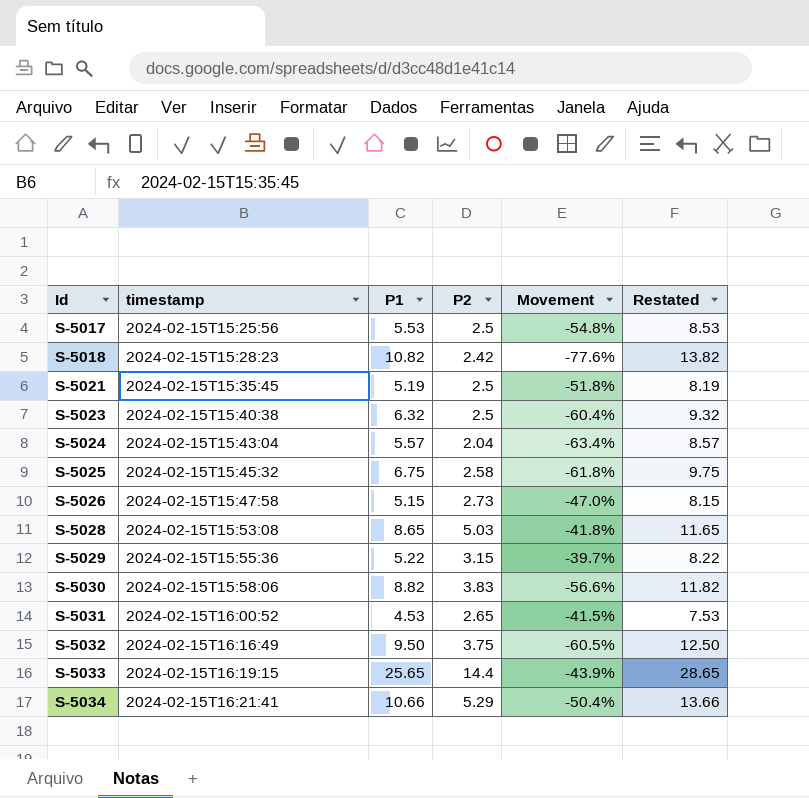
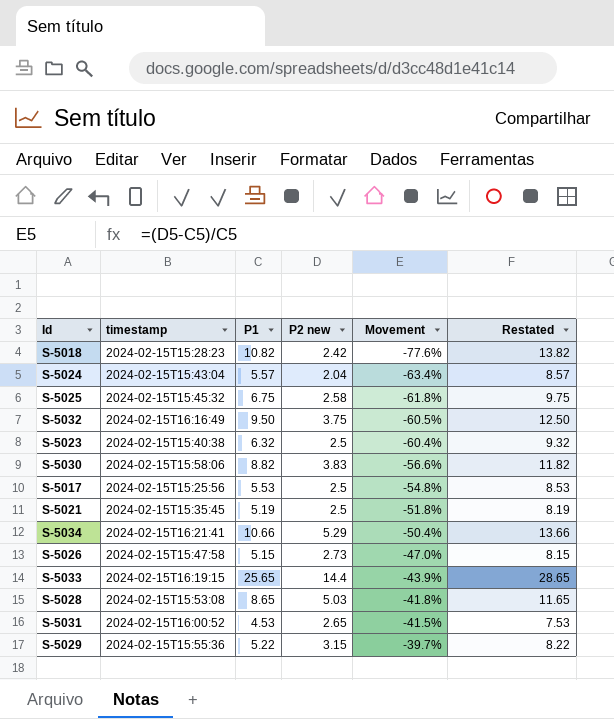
row order: Id ascending -> Movement ascending
column name: P2 -> P2 new

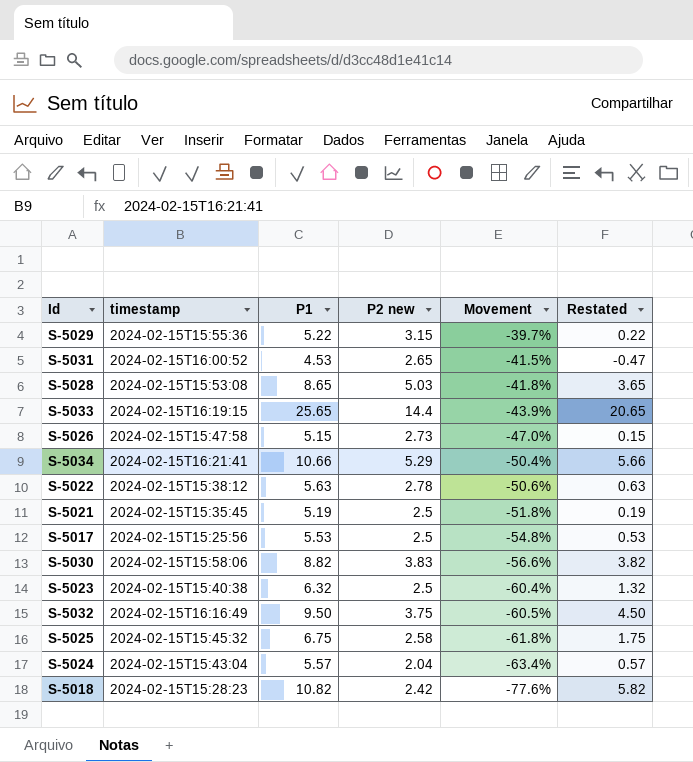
row order: Movement ascending -> Movement descending
column Restated | formula: [P1] + 3 -> [P1] - 5
row S-5022: none -> 2024-02-15T15:38:12 | 5.63 | 2.78 | -50.6% | 0.63

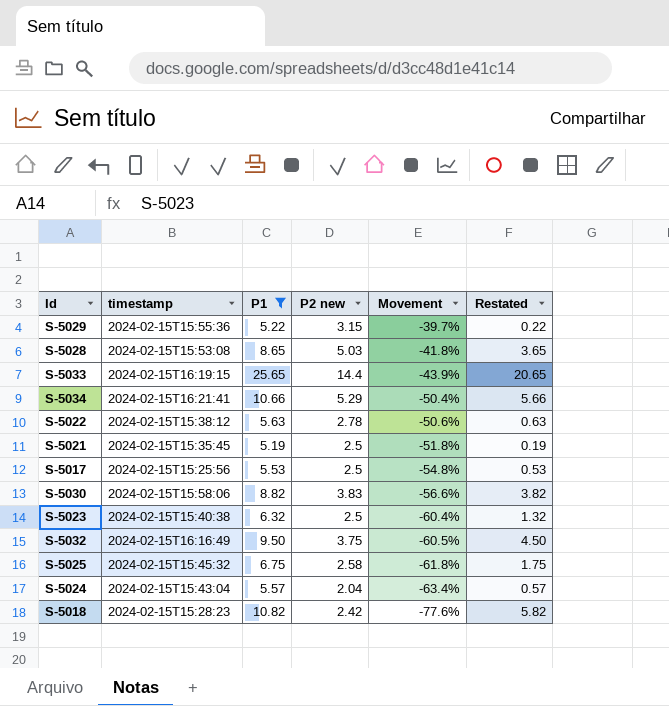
filter: none -> P1 >= 5.19

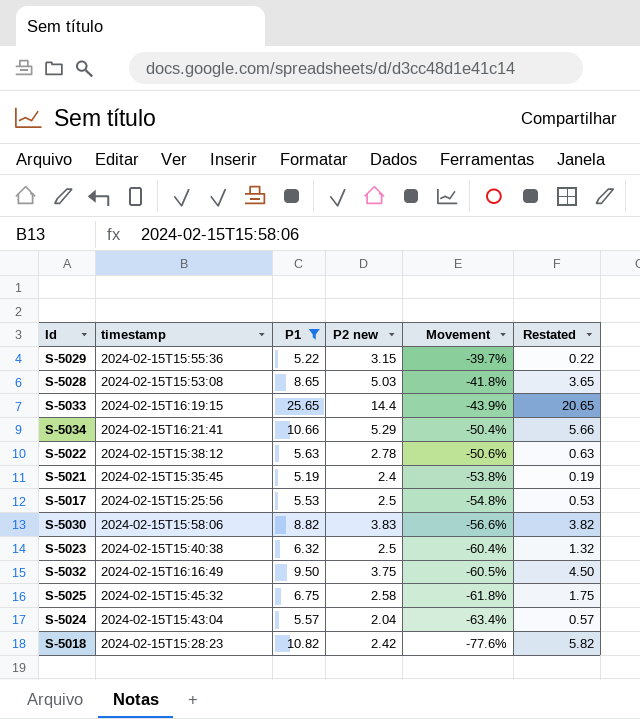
S-5021 | P2 new: 2.5 -> 2.4
S-5021 | Movement: -51.8% -> -53.8%

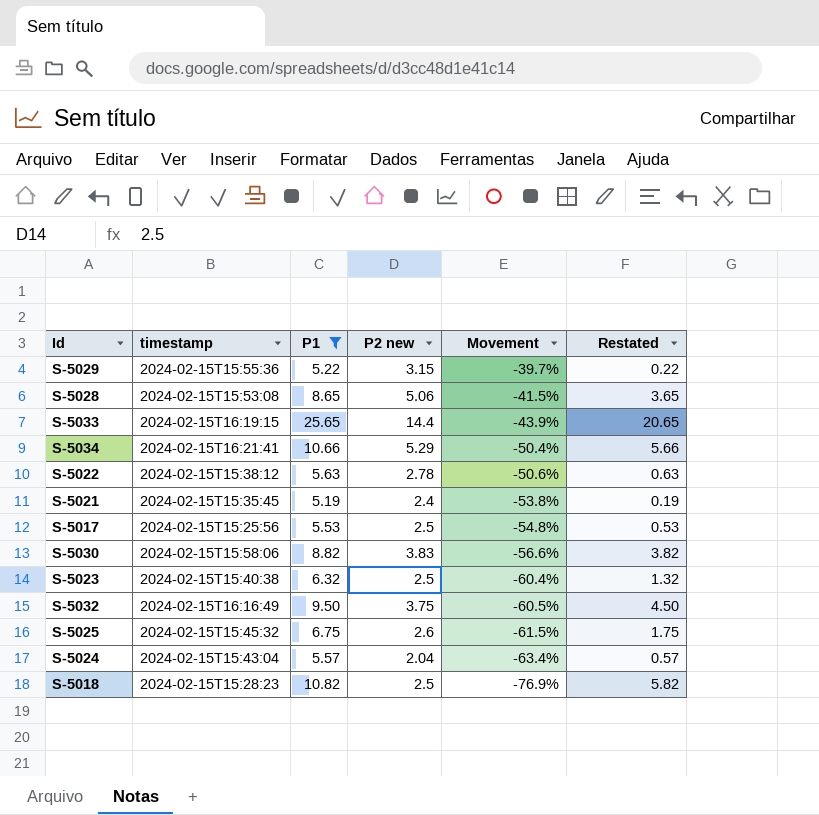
S-5028 | P2 new: 5.03 -> 5.06
S-5028 | Movement: -41.8% -> -41.5%
S-5025 | P2 new: 2.58 -> 2.6
S-5025 | Movement: -61.8% -> -61.5%
S-5018 | P2 new: 2.42 -> 2.5
S-5018 | Movement: -77.6% -> -76.9%

